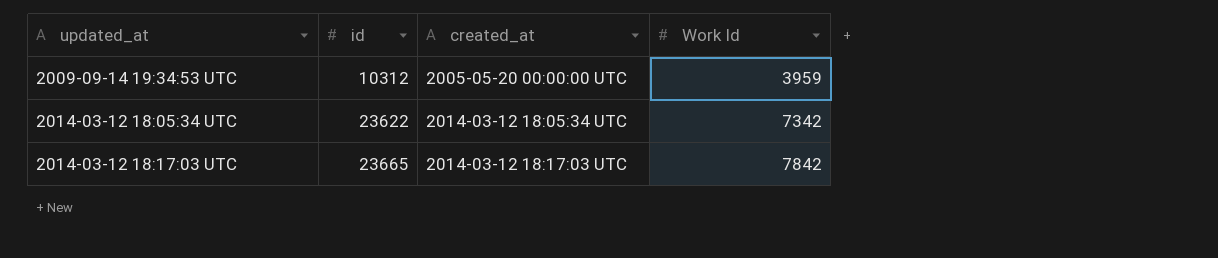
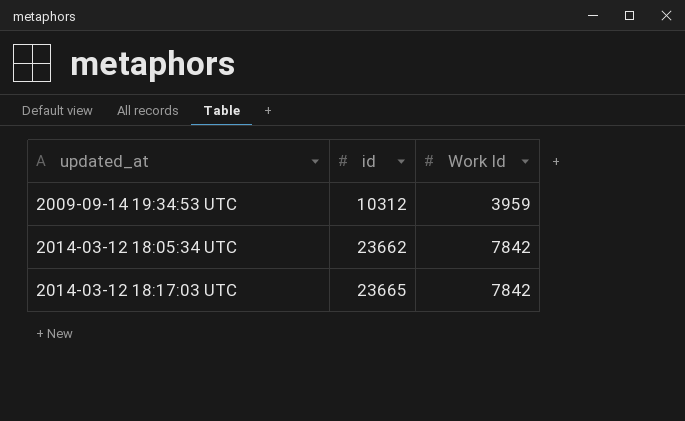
column created_at | position: 3 -> none
2014-03-12 18:05:34 UTC | id: 23622 -> 23662
2014-03-12 18:05:34 UTC | Work Id: 7342 -> 7842

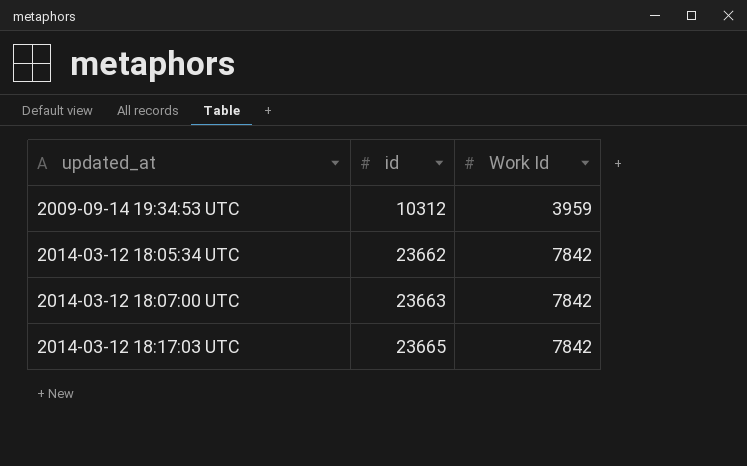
row 2014-03-12 18:07:00 UTC: none -> 23663 | 7842

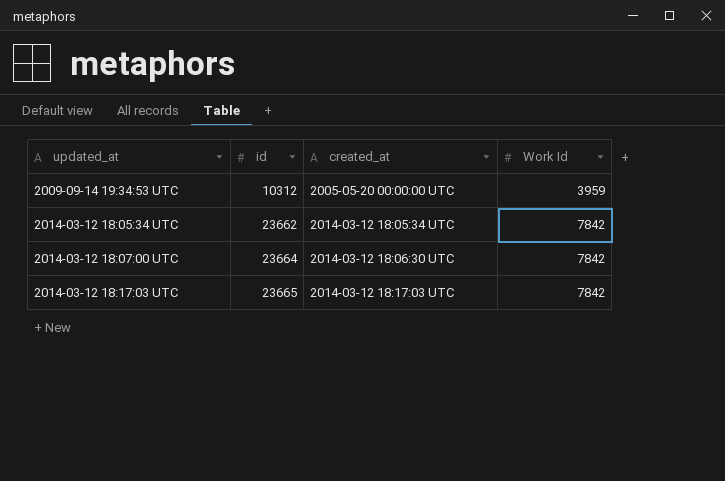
column created_at | position: none -> 3
2014-03-12 18:07:00 UTC | id: 23663 -> 23664

